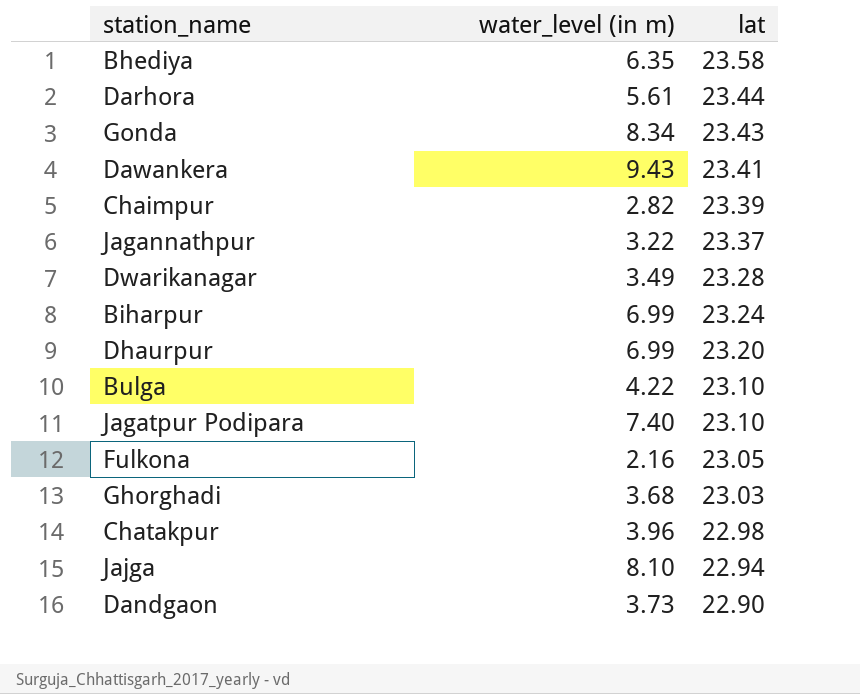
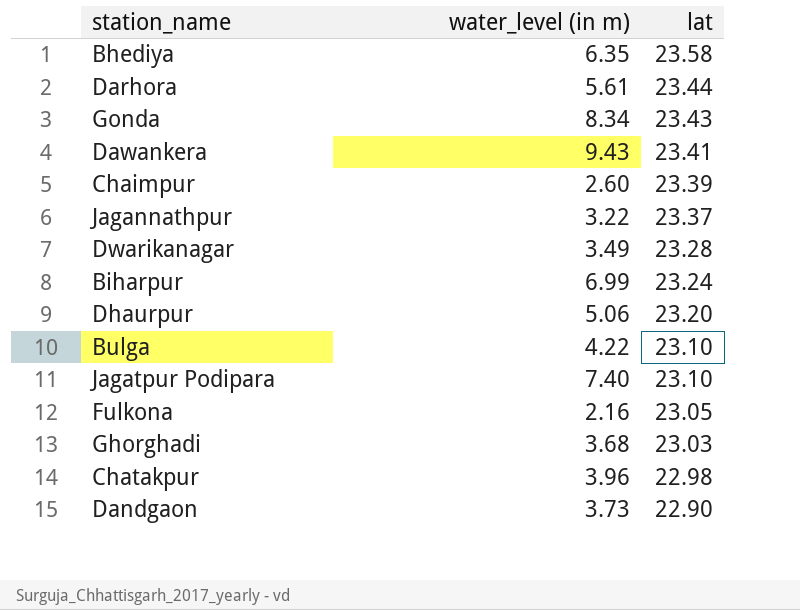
row Jajga: 8.10 | 22.94 -> none
Chaimpur | water_level (in m): 2.82 -> 2.60
Dhaurpur | water_level (in m): 6.99 -> 5.06

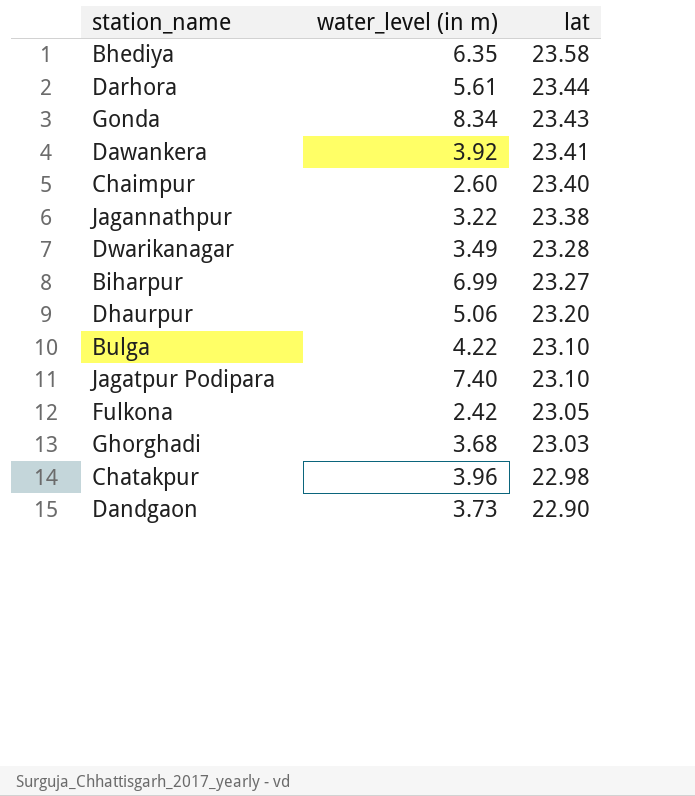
Dawankera | water_level (in m): 9.43 -> 3.92
Chaimpur | lat: 23.39 -> 23.40
Jagannathpur | lat: 23.37 -> 23.38
Biharpur | lat: 23.24 -> 23.27
Fulkona | water_level (in m): 2.16 -> 2.42

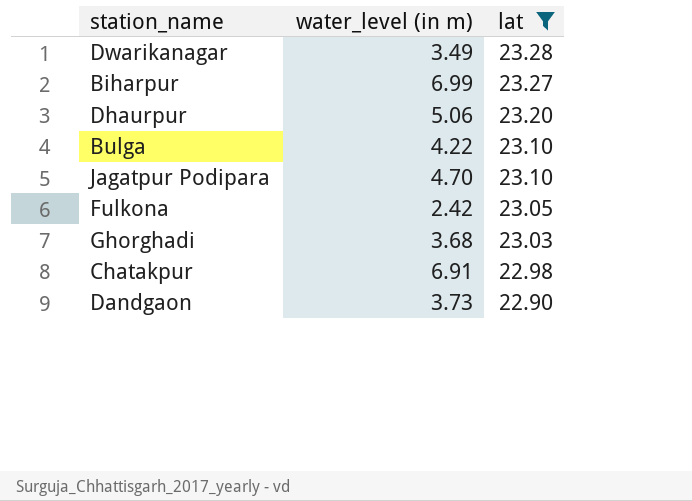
filter: none -> lat <= 23.28
Jagatpur Podipara | water_level (in m): 7.40 -> 4.70
Chatakpur | water_level (in m): 3.96 -> 6.91

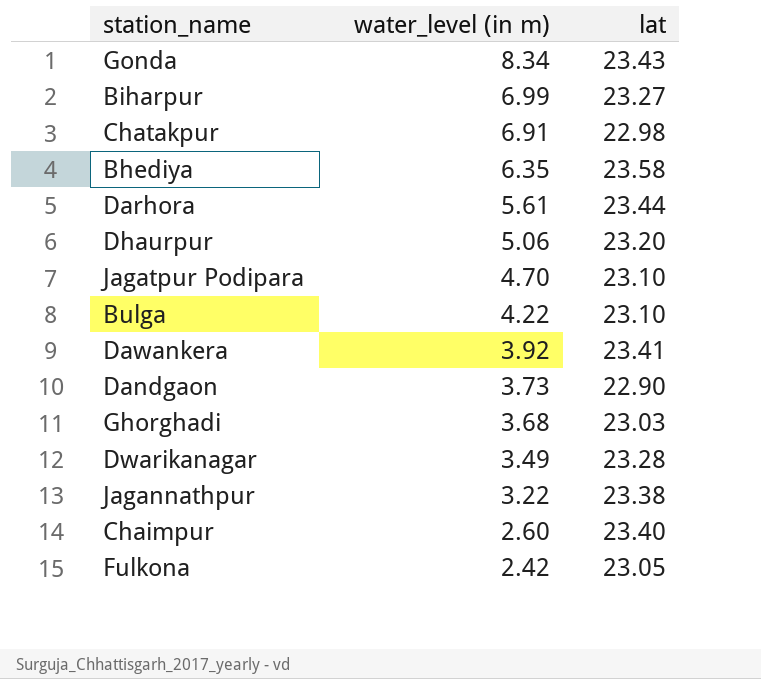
filter: lat <= 23.28 -> none
row order: lat descending -> water_level (in m) descending

